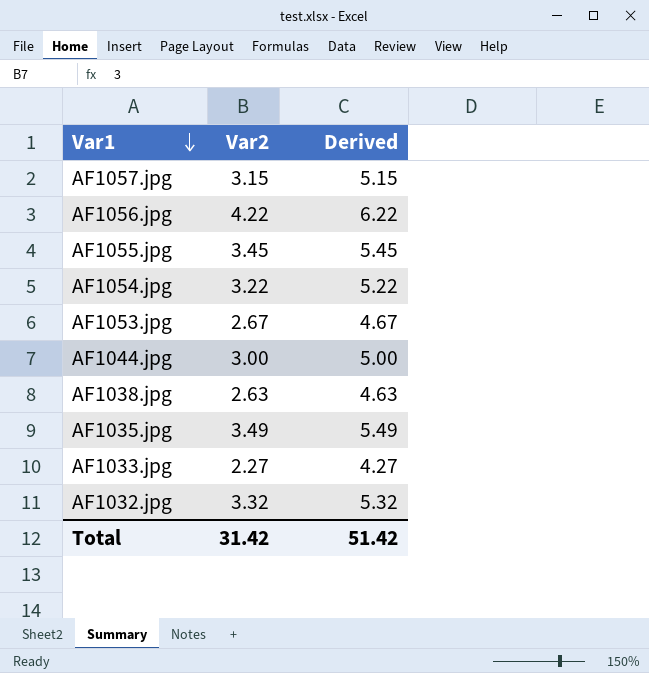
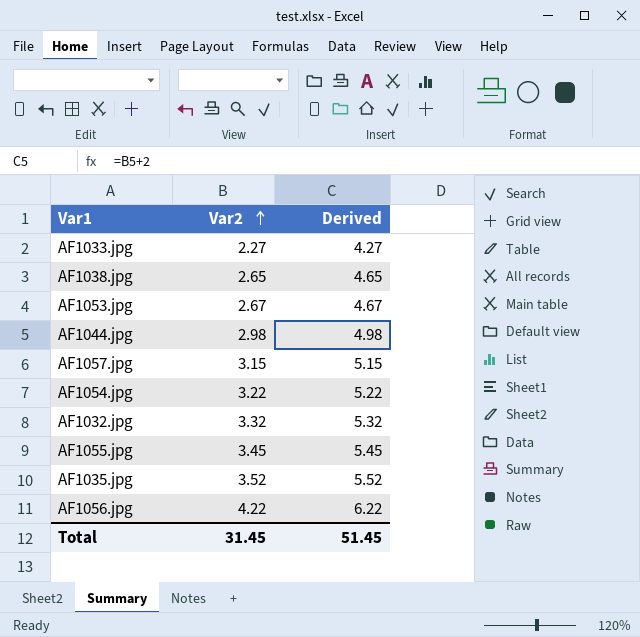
row order: Var1 descending -> Var2 ascending
AF1038.jpg | Var2: 2.63 -> 2.65
AF1038.jpg | Derived: 4.63 -> 4.65
AF1044.jpg | Var2: 3.00 -> 2.98
AF1044.jpg | Derived: 5.00 -> 4.98
AF1035.jpg | Var2: 3.49 -> 3.52
AF1035.jpg | Derived: 5.49 -> 5.52
Total | Var2: 31.42 -> 31.45
Total | Derived: 51.42 -> 51.45

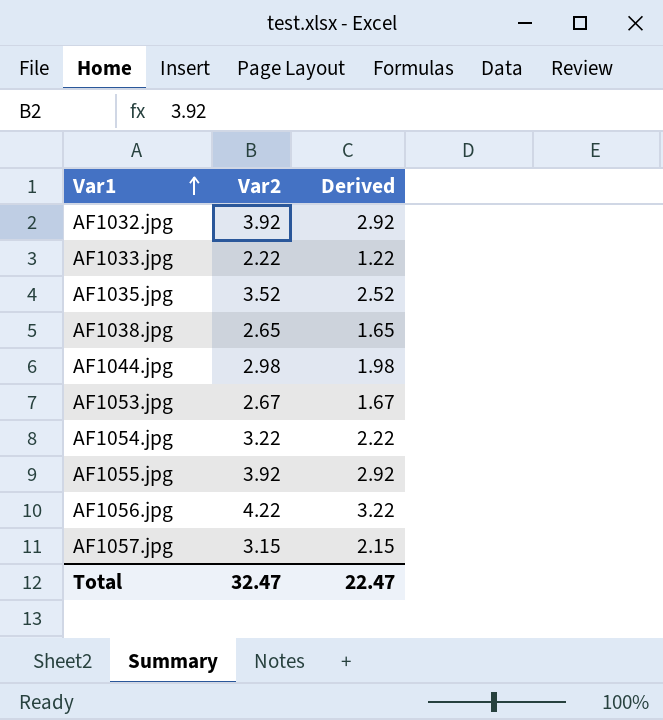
row order: Var2 ascending -> Var1 ascending
column Derived | formula: [Var2] + 2 -> [Var2] - 1
AF1032.jpg | Var2: 3.32 -> 3.92
AF1033.jpg | Var2: 2.27 -> 2.22
AF1055.jpg | Var2: 3.45 -> 3.92
Total | Var2: 31.45 -> 32.47
Total | Derived: 51.45 -> 22.47

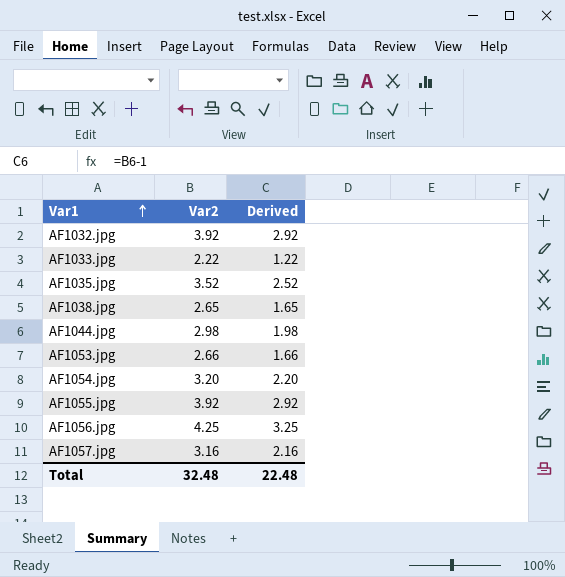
AF1053.jpg | Var2: 2.67 -> 2.66
AF1053.jpg | Derived: 1.67 -> 1.66
AF1054.jpg | Var2: 3.22 -> 3.20
AF1054.jpg | Derived: 2.22 -> 2.20
AF1056.jpg | Var2: 4.22 -> 4.25
AF1056.jpg | Derived: 3.22 -> 3.25
AF1057.jpg | Var2: 3.15 -> 3.16
AF1057.jpg | Derived: 2.15 -> 2.16
Total | Var2: 32.47 -> 32.48
Total | Derived: 22.47 -> 22.48

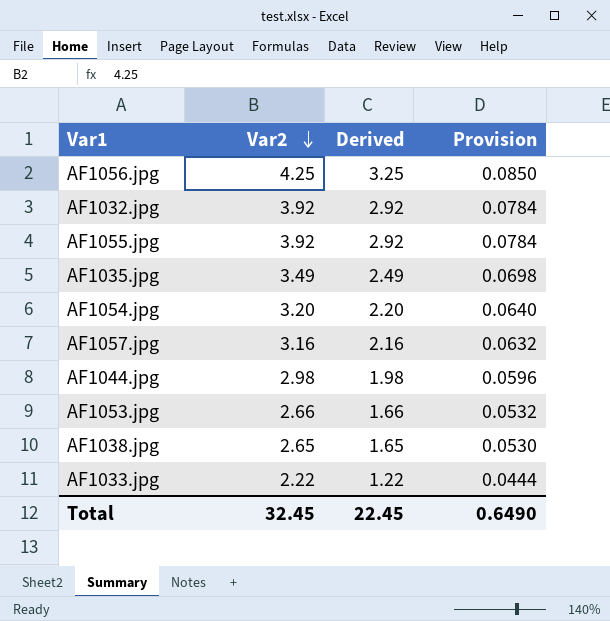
row order: Var1 ascending -> Var2 descending
column Provision | formula: none -> [Var2] * 0.02
AF1035.jpg | Var2: 3.52 -> 3.49
AF1035.jpg | Derived: 2.52 -> 2.49
Total | Var2: 32.48 -> 32.45
Total | Derived: 22.48 -> 22.45

